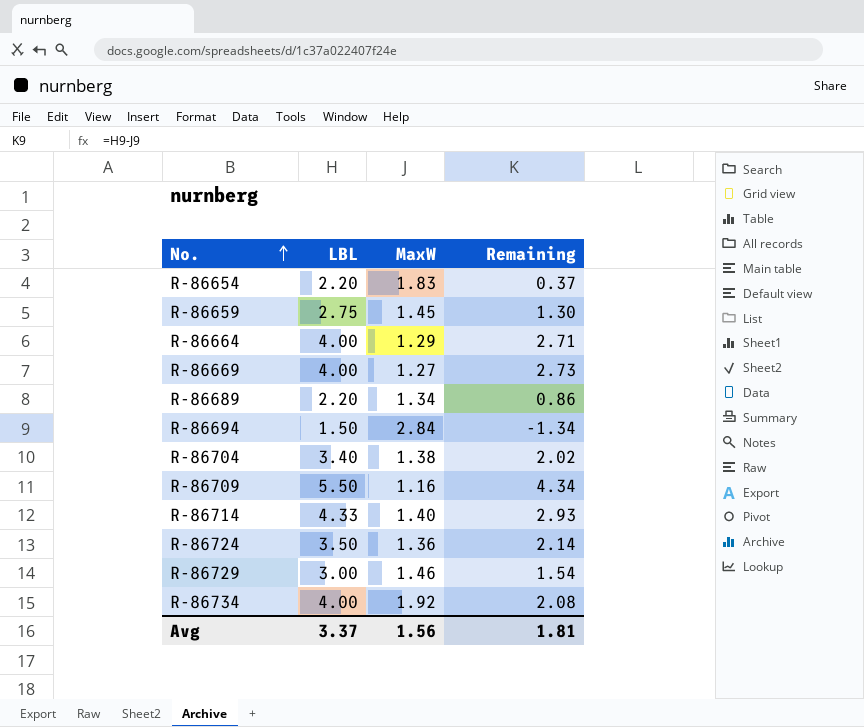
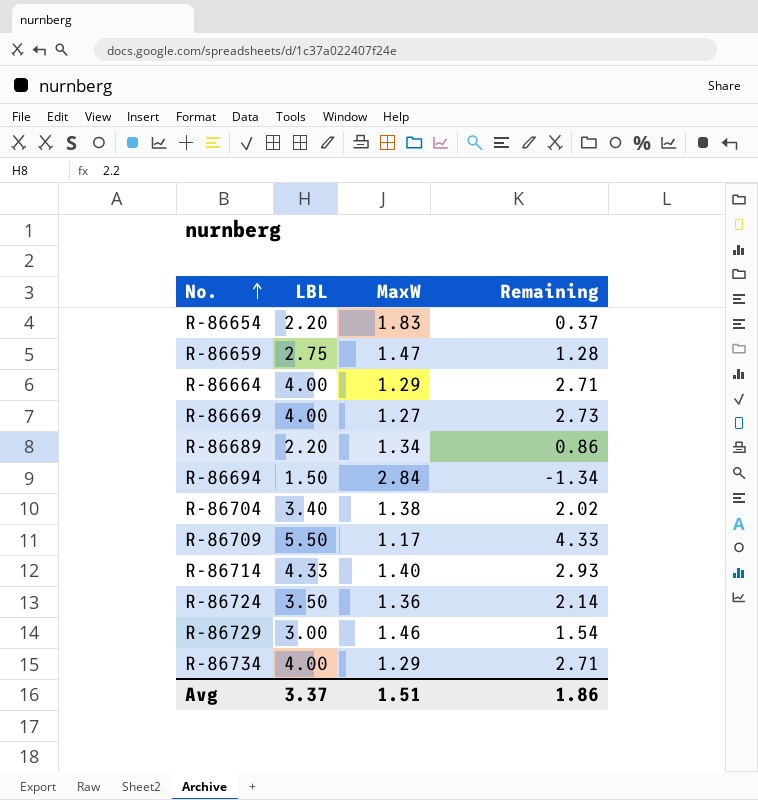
R-86659 | MaxW: 1.45 -> 1.47
R-86659 | Remaining: 1.30 -> 1.28
R-86709 | MaxW: 1.16 -> 1.17
R-86709 | Remaining: 4.34 -> 4.33
R-86734 | MaxW: 1.92 -> 1.29
R-86734 | Remaining: 2.08 -> 2.71
Avg | MaxW: 1.56 -> 1.51
Avg | Remaining: 1.81 -> 1.86

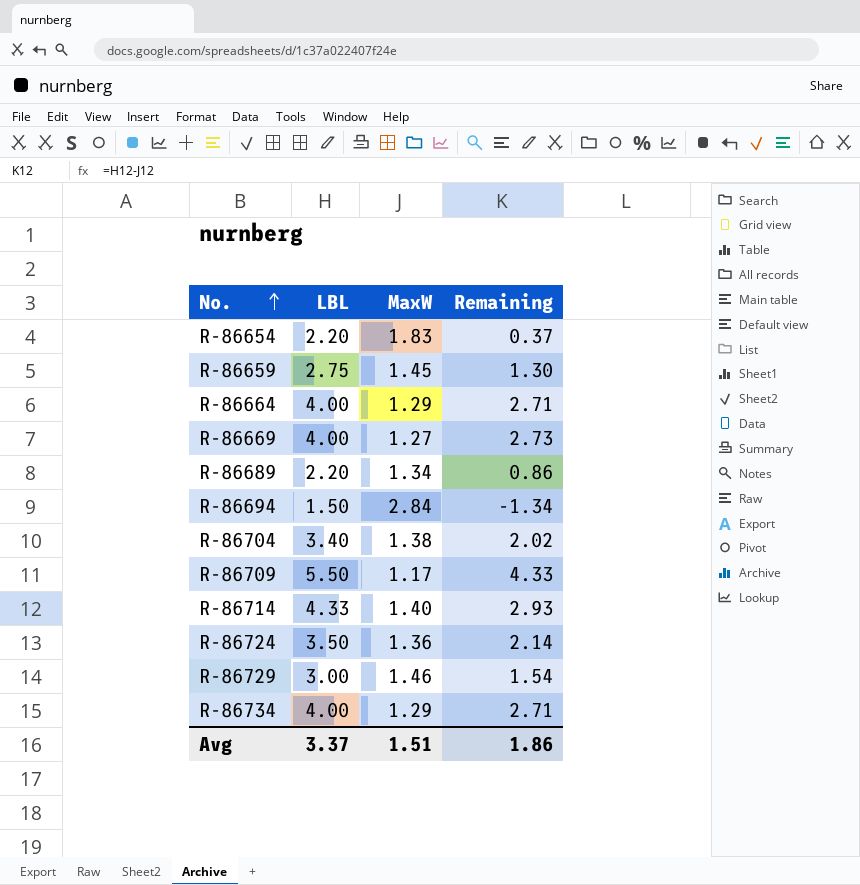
R-86659 | MaxW: 1.47 -> 1.45
R-86659 | Remaining: 1.28 -> 1.30

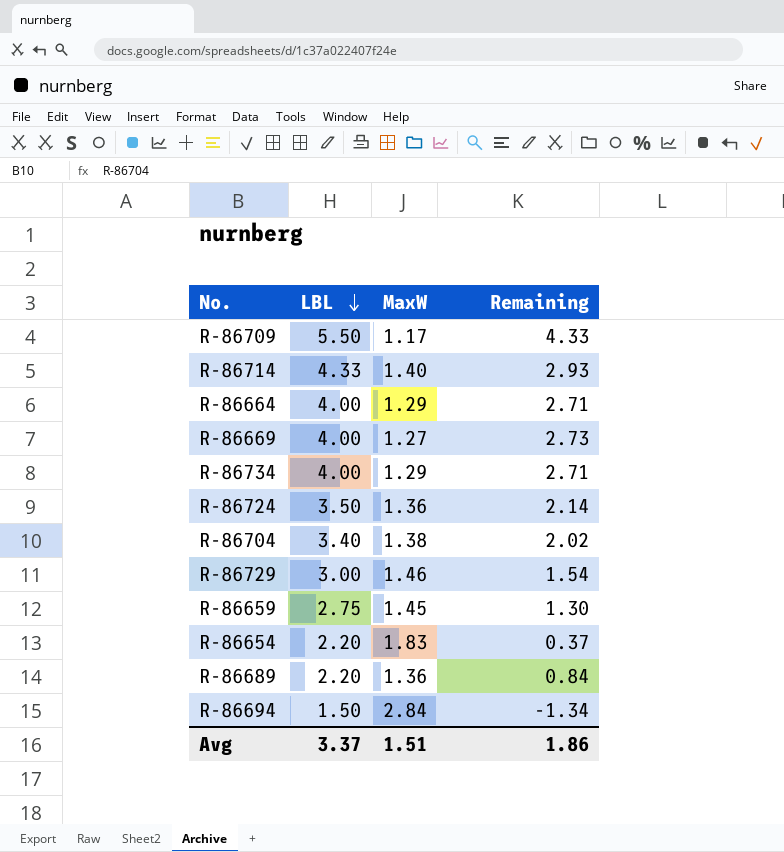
row order: No. ascending -> LBL descending
R-86689 | MaxW: 1.34 -> 1.36
R-86689 | Remaining: 0.86 -> 0.84

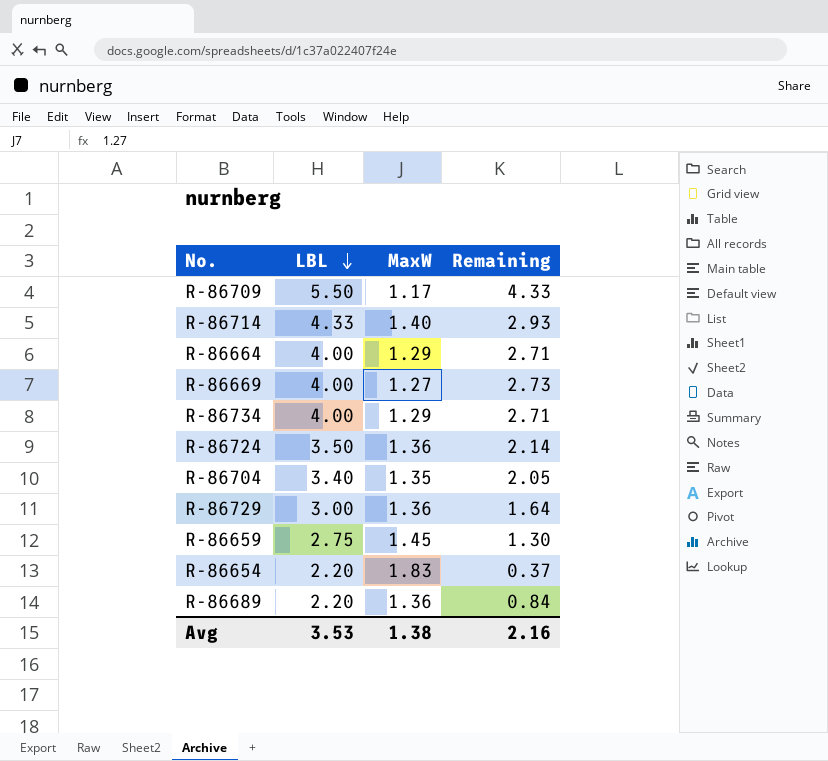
row R-86694: 1.50 | 2.84 | -1.34 -> none
R-86704 | MaxW: 1.38 -> 1.35
R-86704 | Remaining: 2.02 -> 2.05
R-86729 | MaxW: 1.46 -> 1.36
R-86729 | Remaining: 1.54 -> 1.64
Avg | LBL: 3.37 -> 3.53
Avg | MaxW: 1.51 -> 1.38
Avg | Remaining: 1.86 -> 2.16

